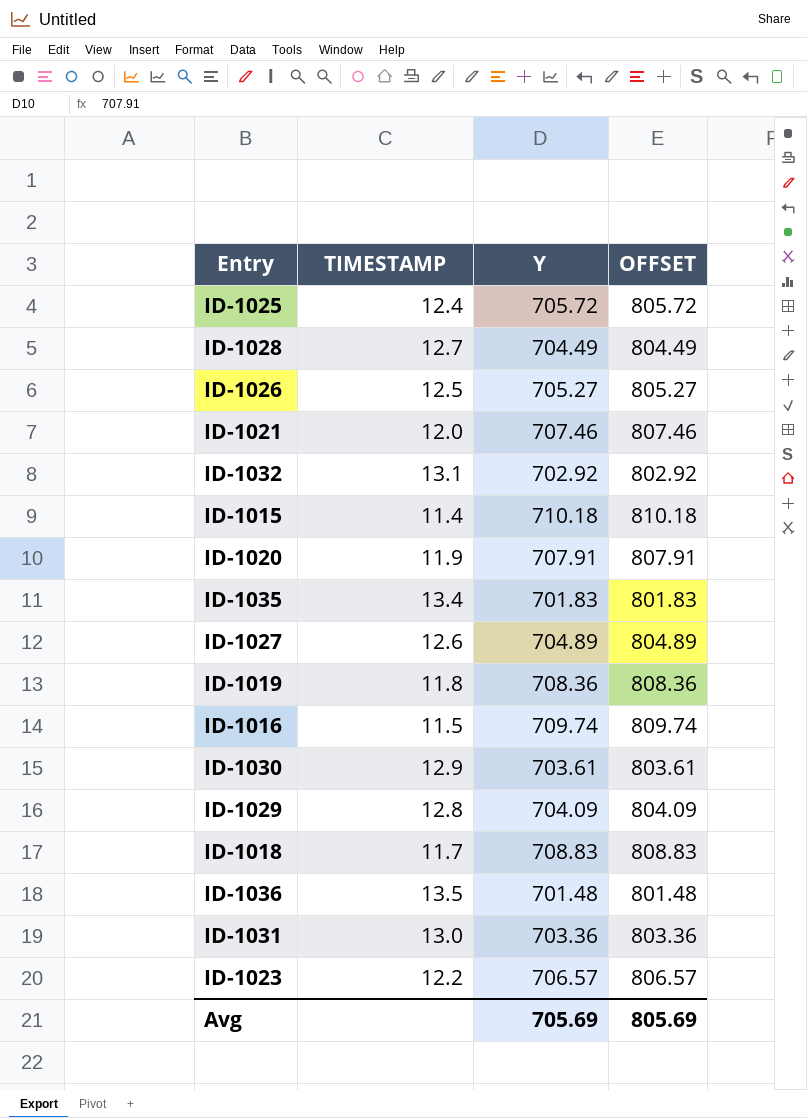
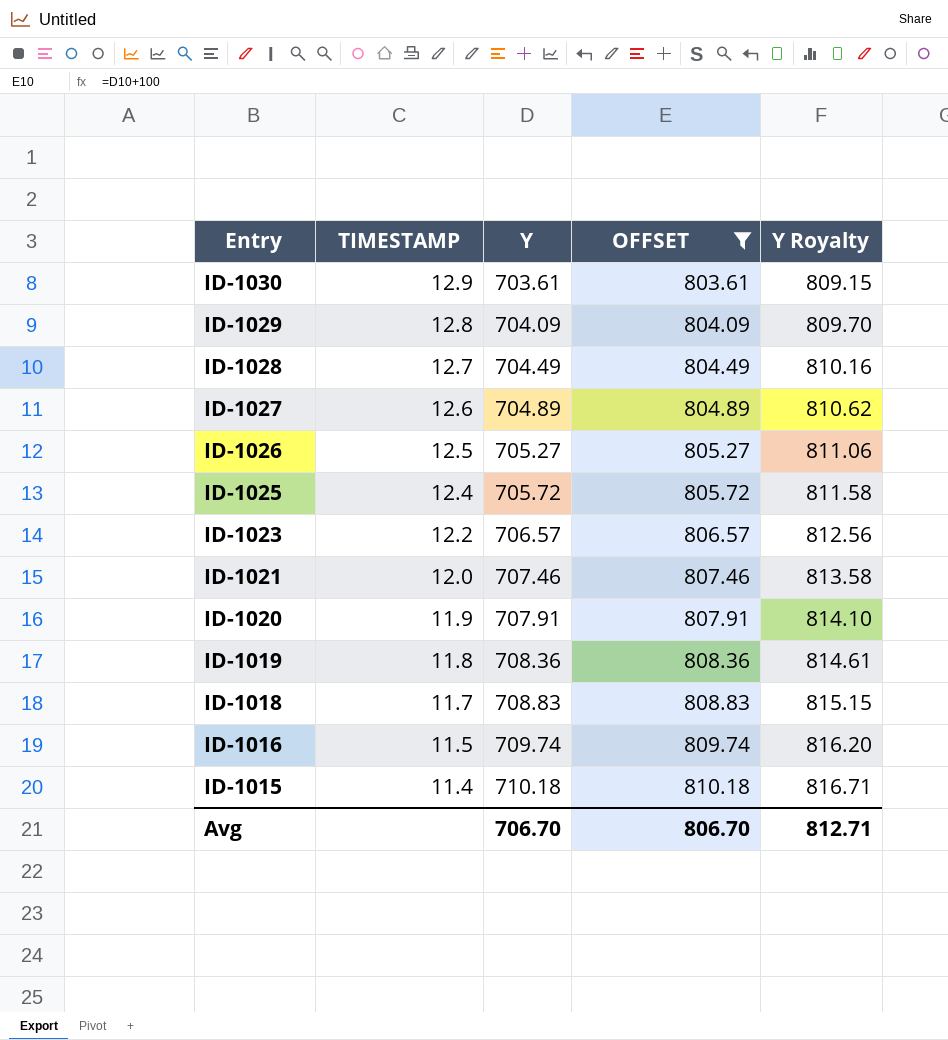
filter: none -> OFFSET >= 803.61
row order: none -> Entry descending
column Y Royalty | formula: none -> [Y] * 1.15
Avg | Y: 705.69 -> 706.70
Avg | OFFSET: 805.69 -> 806.70

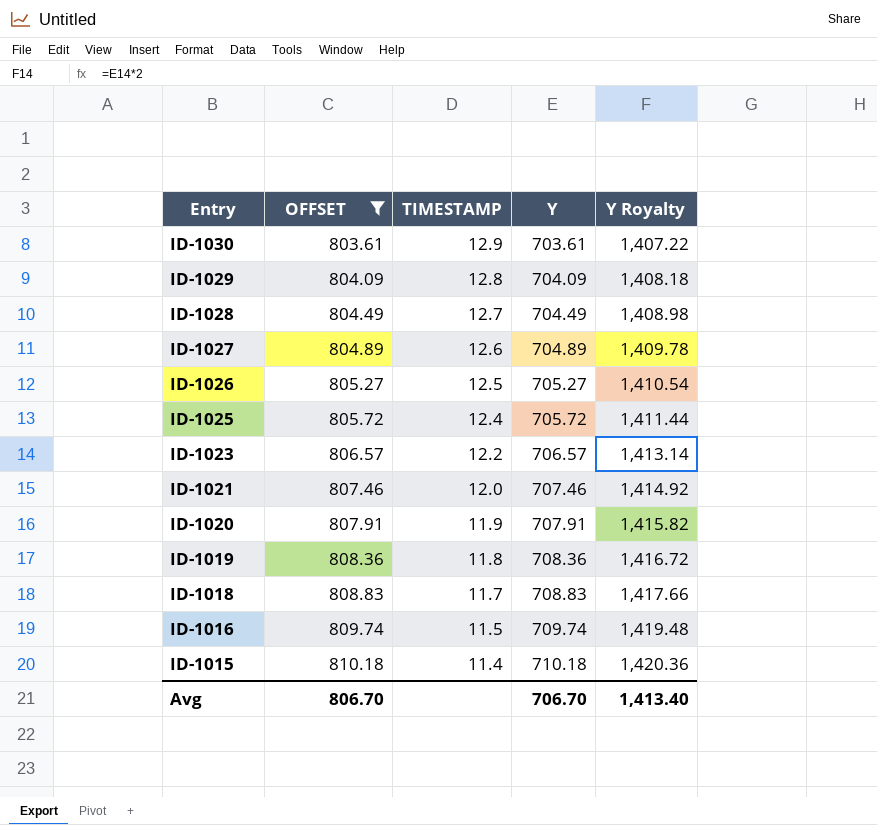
column OFFSET | position: 4 -> 2
column Y Royalty | formula: [Y] * 1.15 -> [Y] * 2
Avg | Y Royalty: 812.71 -> 1,413.40

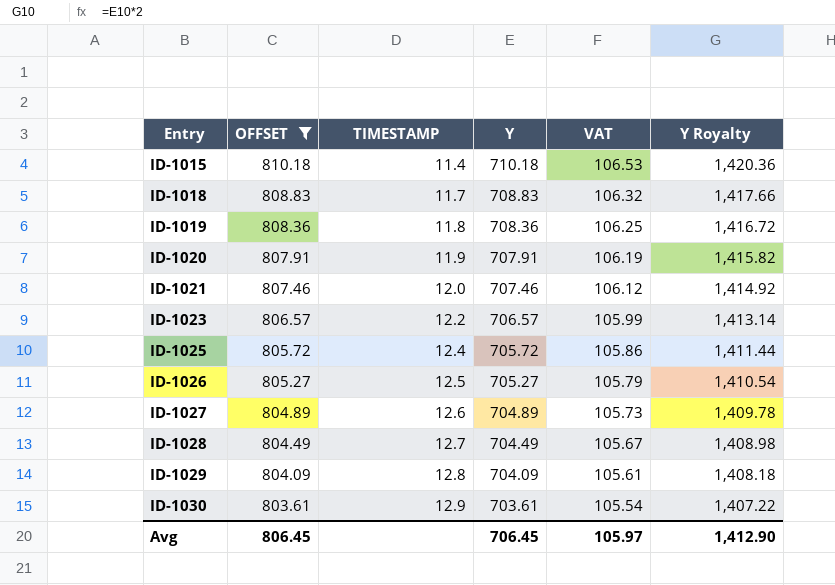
row order: Entry descending -> Entry ascending
column VAT | formula: none -> [Y] * 0.15
row ID-1016: 809.74 | 11.5 | 709.74 | 1,419.48 -> none
Avg | OFFSET: 806.70 -> 806.45
Avg | Y: 706.70 -> 706.45
Avg | Y Royalty: 1,413.40 -> 1,412.90

